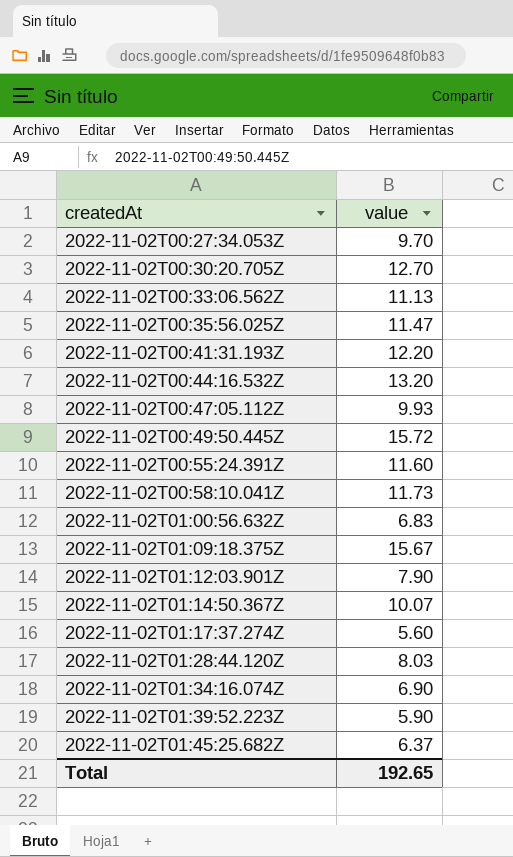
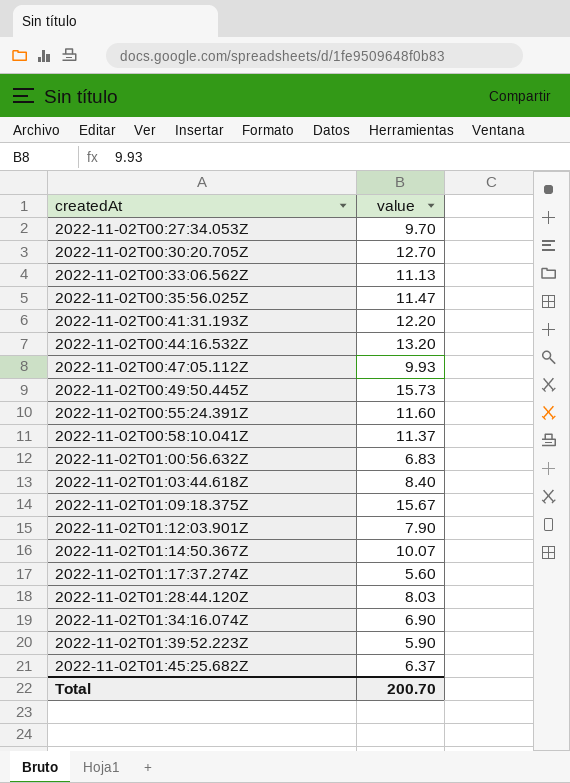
2022-11-02T00:49:50.445Z | value: 15.72 -> 15.73
2022-11-02T00:58:10.041Z | value: 11.73 -> 11.37
row 2022-11-02T01:03:44.618Z: none -> 8.40
Total | value: 192.65 -> 200.70

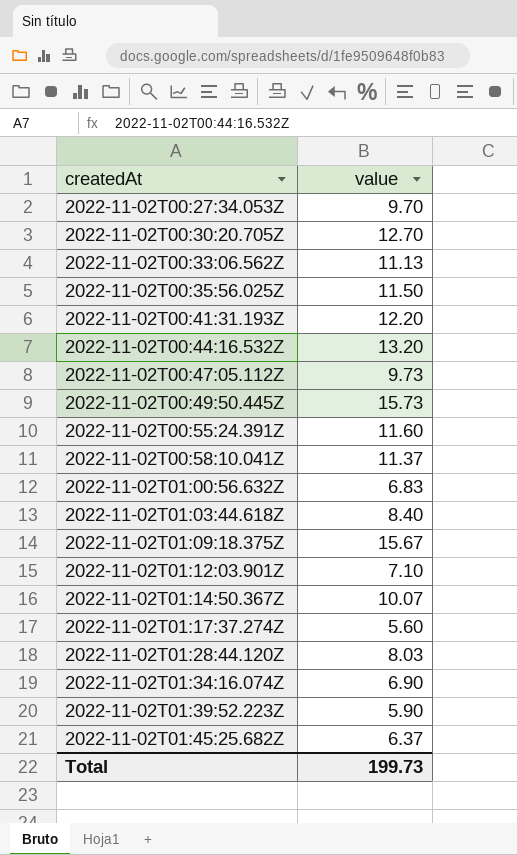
2022-11-02T00:35:56.025Z | value: 11.47 -> 11.50
2022-11-02T00:47:05.112Z | value: 9.93 -> 9.73
2022-11-02T01:12:03.901Z | value: 7.90 -> 7.10
Total | value: 200.70 -> 199.73

